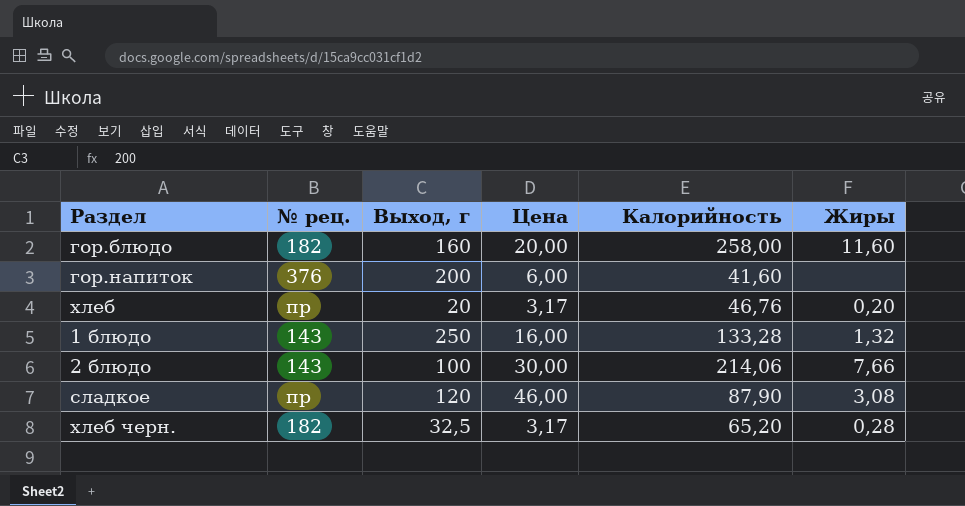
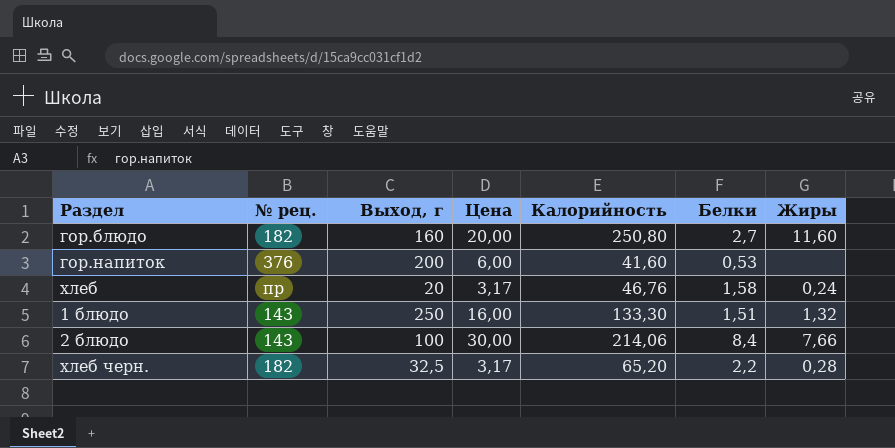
column Белки | position: none -> 6
row сладкое: пр | 120 | 46,00 | 87,90 | 3,08 -> none
гор.блюдо | Калорийность: 258,00 -> 250,80
хлеб | Жиры: 0,20 -> 0,24
1 блюдо | Калорийность: 133,28 -> 133,30

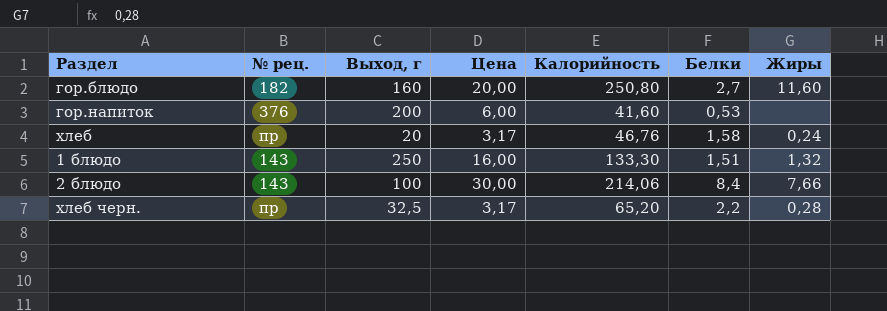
хлеб черн. | № рец.: 182 -> пр

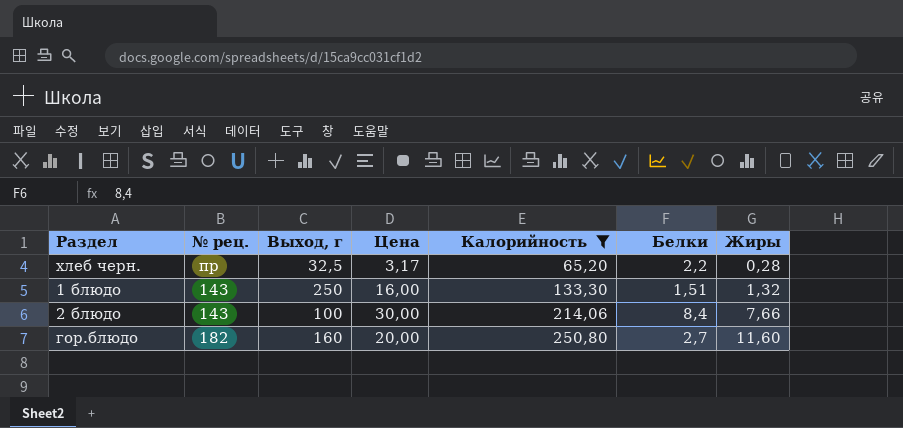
filter: none -> Калорийность >= 65,20
row order: none -> Калорийность ascending

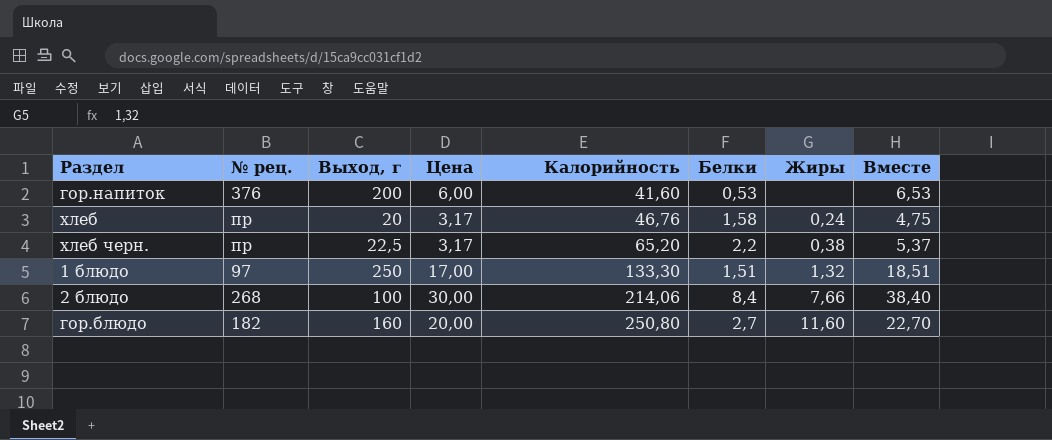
filter: Калорийность >= 65,20 -> none
column Вместе | formula: none -> [Цена] + [Белки]
хлеб черн. | Выход, г: 32,5 -> 22,5
хлеб черн. | Жиры: 0,28 -> 0,38
1 блюдо | № рец.: 143 -> 97
1 блюдо | Цена: 16,00 -> 17,00
2 блюдо | № рец.: 143 -> 268

